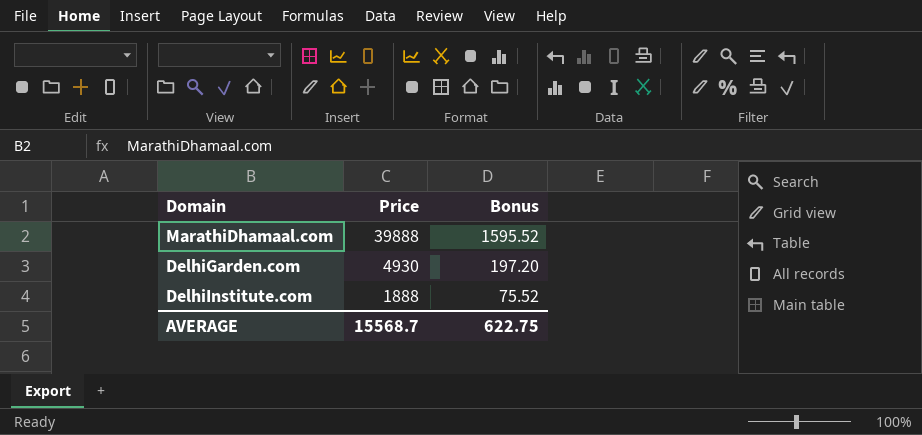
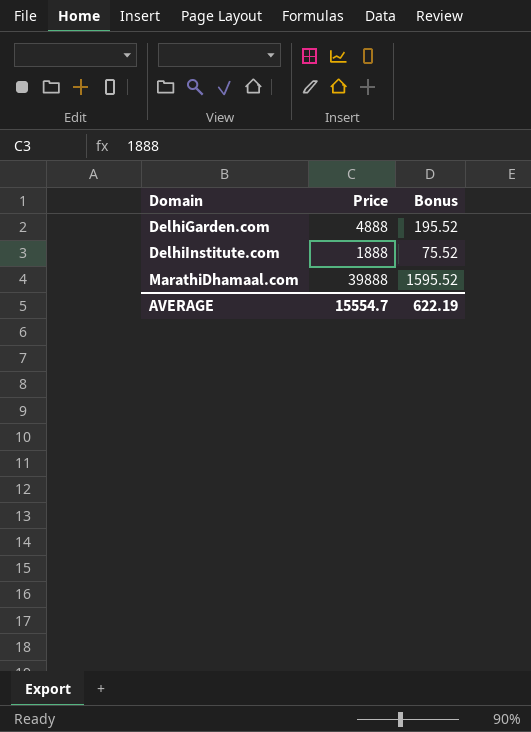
row order: Price descending -> Domain ascending
DelhiGarden.com | Price: 4930 -> 4888
DelhiGarden.com | Bonus: 197.20 -> 195.52
AVERAGE | Price: 15568.7 -> 15554.7
AVERAGE | Bonus: 622.75 -> 622.19

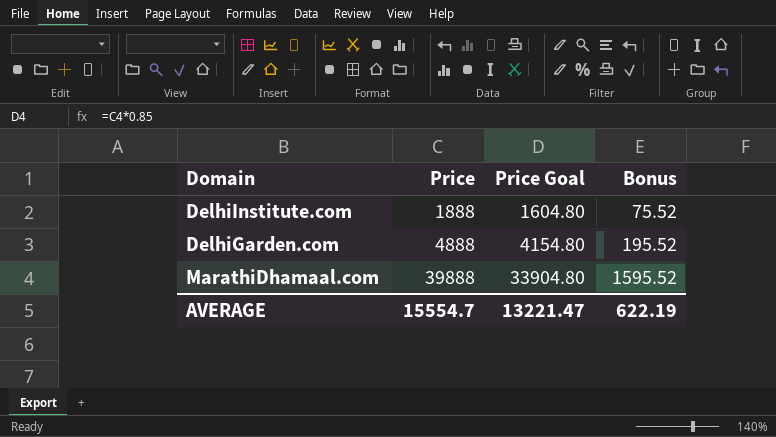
row order: Domain ascending -> Price ascending
column Price Goal | formula: none -> [Price] * 0.85

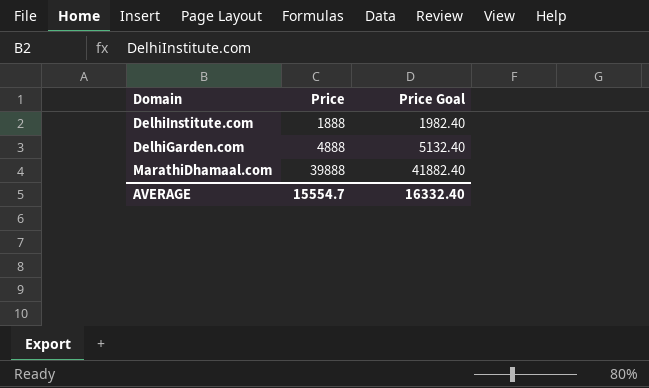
column Bonus | formula: [Price] * 0.04 -> none
column Price Goal | formula: [Price] * 0.85 -> [Price] * 1.05
AVERAGE | Price Goal: 13221.47 -> 16332.40

